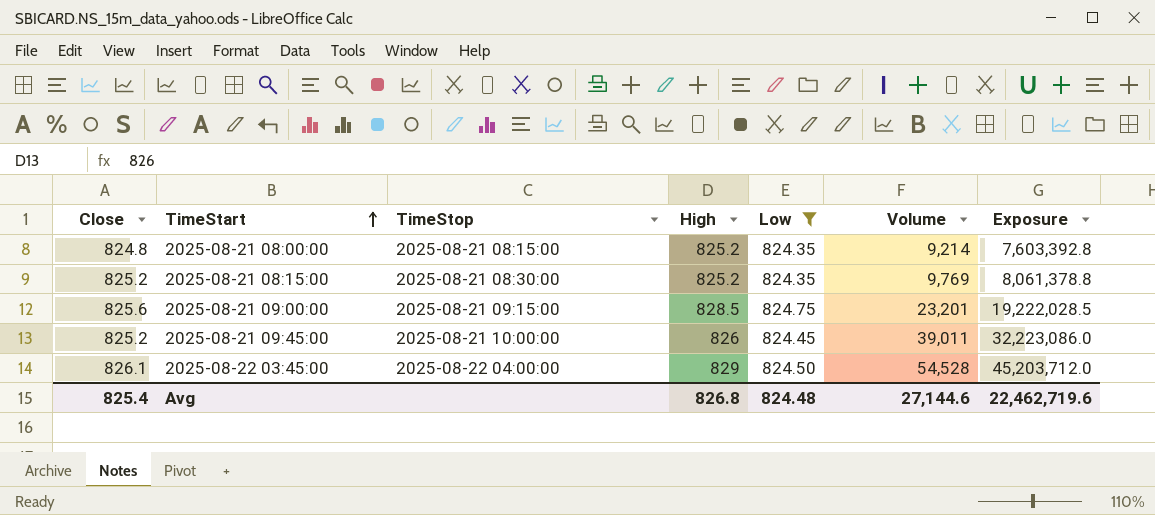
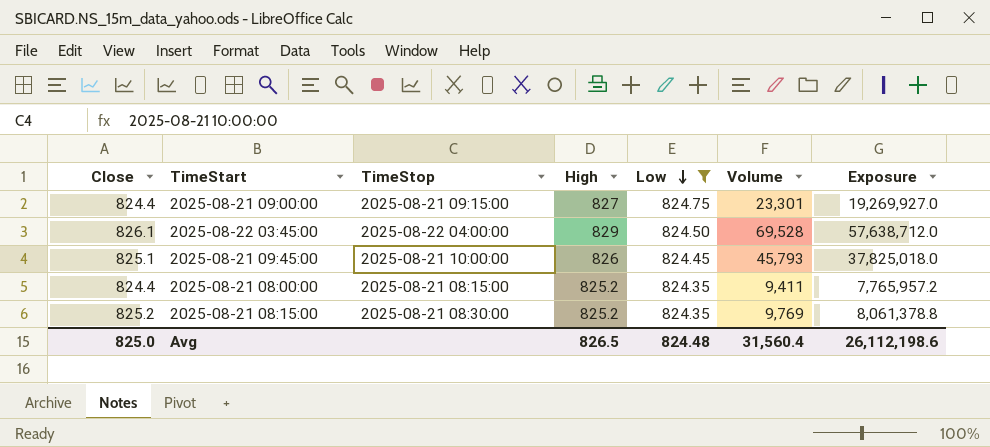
row order: TimeStart ascending -> Low descending
2025-08-21 09:00:00 | Close: 825.6 -> 824.4
2025-08-21 09:00:00 | High: 828.5 -> 827
2025-08-21 09:00:00 | Volume: 23,201 -> 23,301
2025-08-21 09:00:00 | Exposure: 19,222,028.5 -> 19,269,927.0
2025-08-22 03:45:00 | Volume: 54,528 -> 69,528
2025-08-22 03:45:00 | Exposure: 45,203,712.0 -> 57,638,712.0
2025-08-21 09:45:00 | Close: 825.2 -> 825.1
2025-08-21 09:45:00 | Volume: 39,011 -> 45,793
2025-08-21 09:45:00 | Exposure: 32,223,086.0 -> 37,825,018.0
2025-08-21 08:00:00 | Close: 824.8 -> 824.4
2025-08-21 08:00:00 | Volume: 9,214 -> 9,411
2025-08-21 08:00:00 | Exposure: 7,603,392.8 -> 7,765,957.2
Avg | Close: 825.4 -> 825.0
Avg | High: 826.8 -> 826.5
Avg | Volume: 27,144.6 -> 31,560.4
Avg | Exposure: 22,462,719.6 -> 26,112,198.6

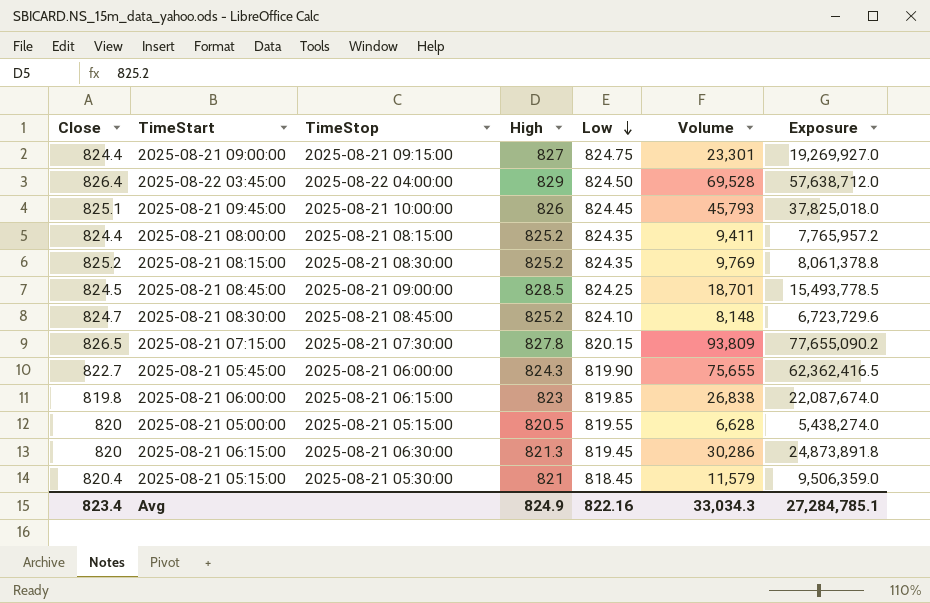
filter: Low >= 824.35 -> none
2025-08-22 03:45:00 | Close: 826.1 -> 826.4
Avg | Close: 825.0 -> 823.4
Avg | High: 826.5 -> 824.9
Avg | Low: 824.48 -> 822.16
Avg | Volume: 31,560.4 -> 33,034.3
Avg | Exposure: 26,112,198.6 -> 27,284,785.1

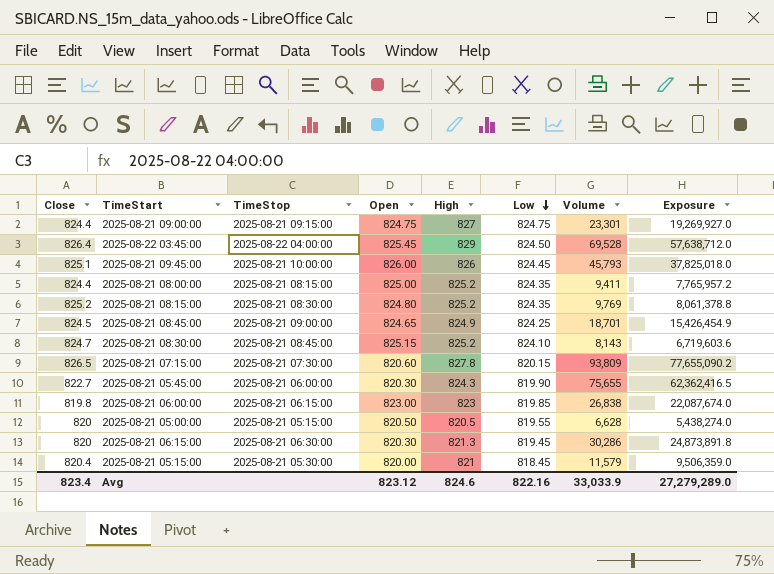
column Open | position: none -> 4
2025-08-21 08:45:00 | High: 828.5 -> 824.9
2025-08-21 08:45:00 | Exposure: 15,493,778.5 -> 15,426,454.9
2025-08-21 08:30:00 | Volume: 8,148 -> 8,143
2025-08-21 08:30:00 | Exposure: 6,723,729.6 -> 6,719,603.6
Avg | High: 824.9 -> 824.6
Avg | Volume: 33,034.3 -> 33,033.9
Avg | Exposure: 27,284,785.1 -> 27,279,289.0

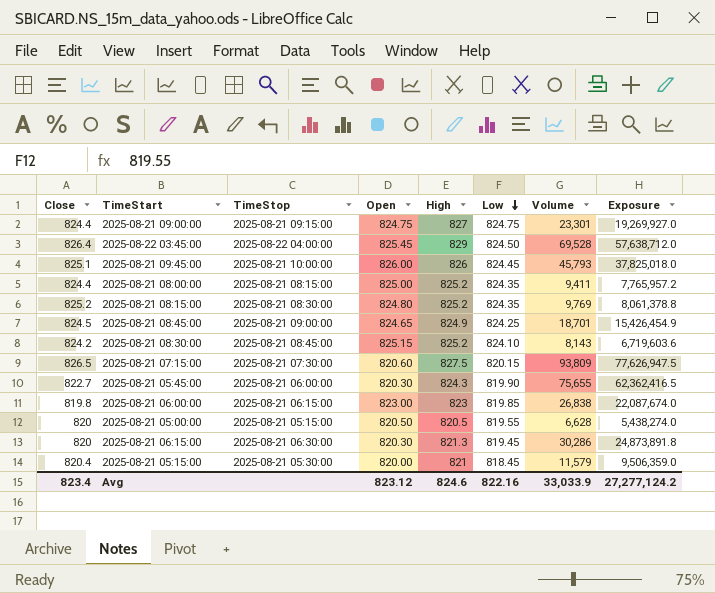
2025-08-21 08:30:00 | Close: 824.7 -> 824.2
2025-08-21 07:15:00 | High: 827.8 -> 827.5
2025-08-21 07:15:00 | Exposure: 77,655,090.2 -> 77,626,947.5
Avg | Exposure: 27,279,289.0 -> 27,277,124.2

